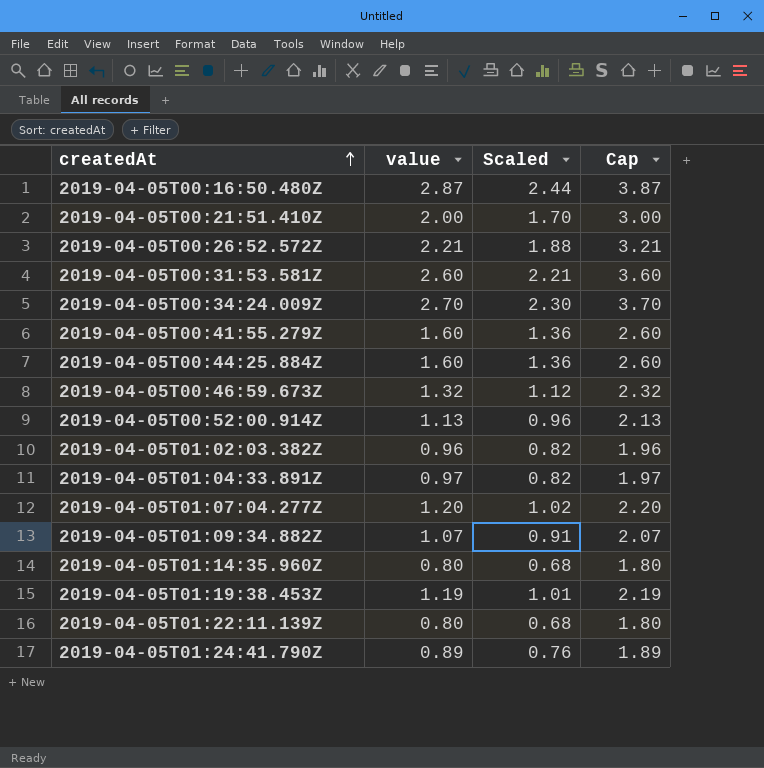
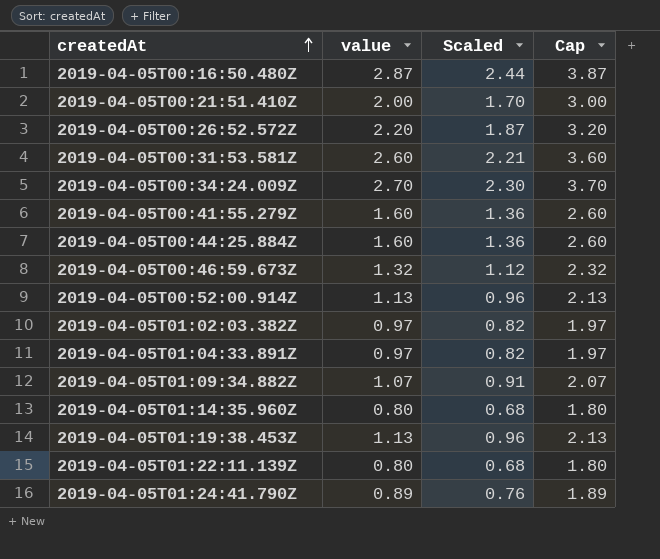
row 2019-04-05T01:07:04.277Z: 1.20 | 1.02 | 2.20 -> none
2019-04-05T00:26:52.572Z | value: 2.21 -> 2.20
2019-04-05T00:26:52.572Z | Scaled: 1.88 -> 1.87
2019-04-05T00:26:52.572Z | Cap: 3.21 -> 3.20
2019-04-05T01:02:03.382Z | value: 0.96 -> 0.97
2019-04-05T01:02:03.382Z | Cap: 1.96 -> 1.97
2019-04-05T01:19:38.453Z | value: 1.19 -> 1.13
2019-04-05T01:19:38.453Z | Scaled: 1.01 -> 0.96
2019-04-05T01:19:38.453Z | Cap: 2.19 -> 2.13

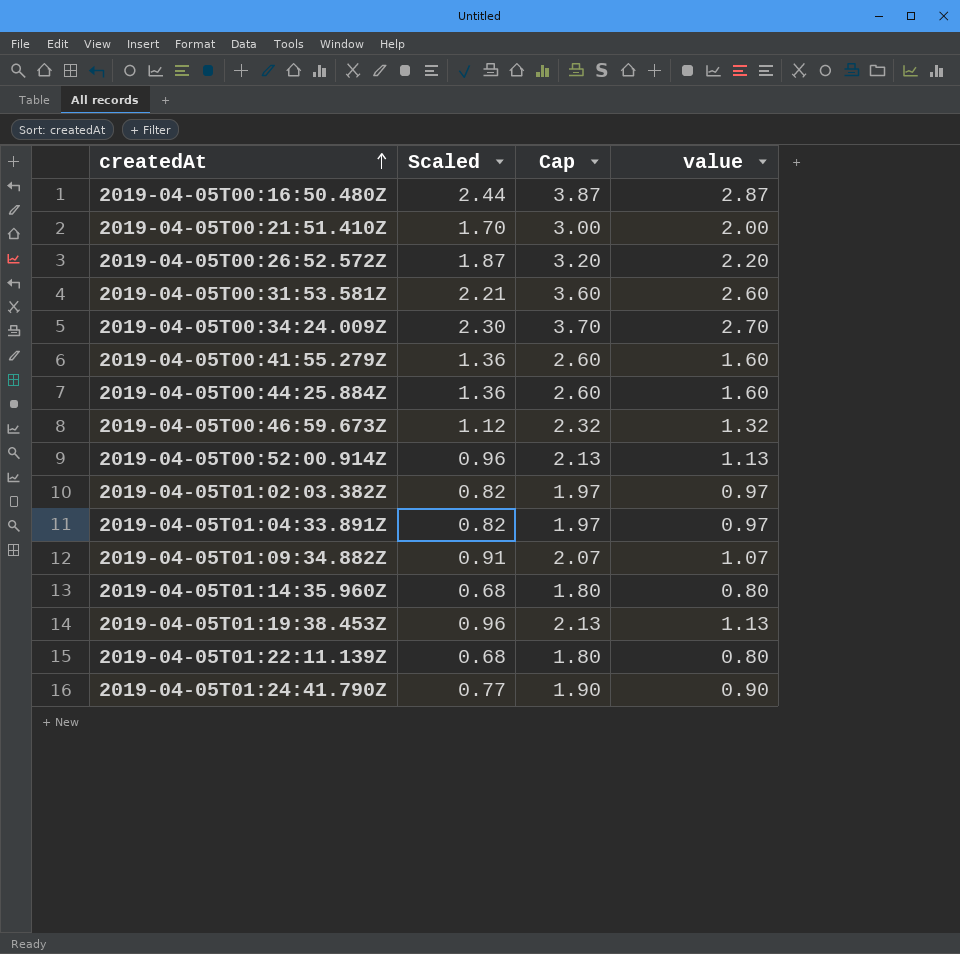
column value | position: 2 -> 4
2019-04-05T01:24:41.790Z | Scaled: 0.76 -> 0.77
2019-04-05T01:24:41.790Z | Cap: 1.89 -> 1.90
2019-04-05T01:24:41.790Z | value: 0.89 -> 0.90

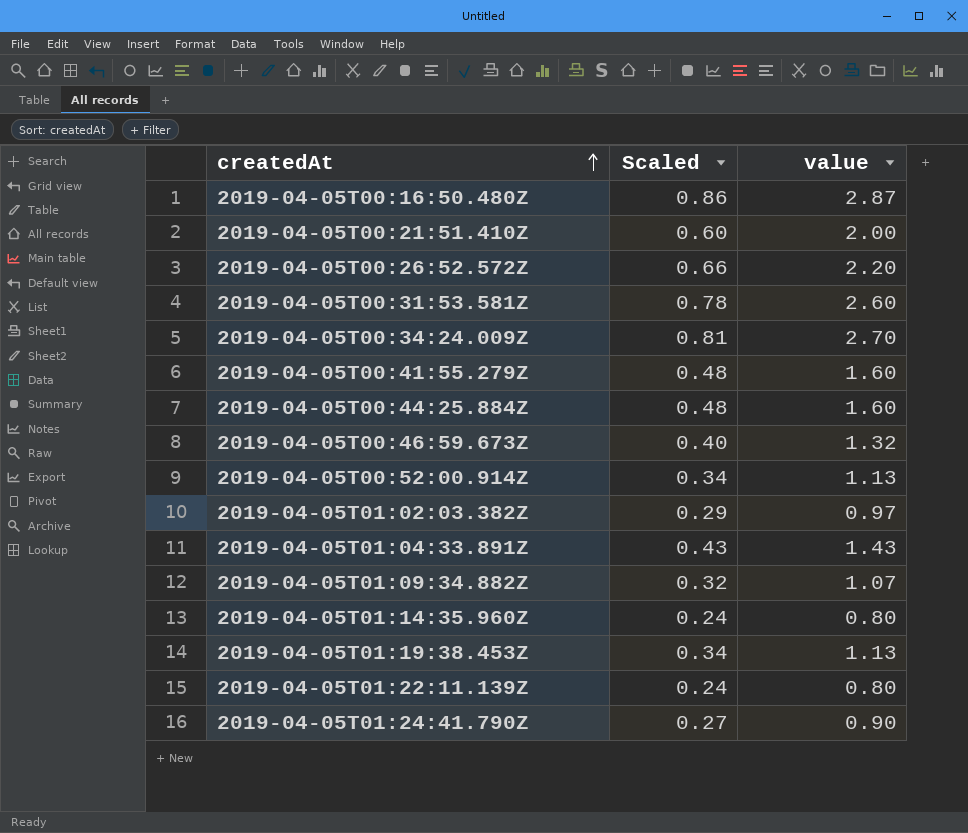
column Cap | formula: [value] + 1 -> none
column Scaled | formula: [value] * 0.85 -> [value] * 0.3
2019-04-05T01:04:33.891Z | value: 0.97 -> 1.43

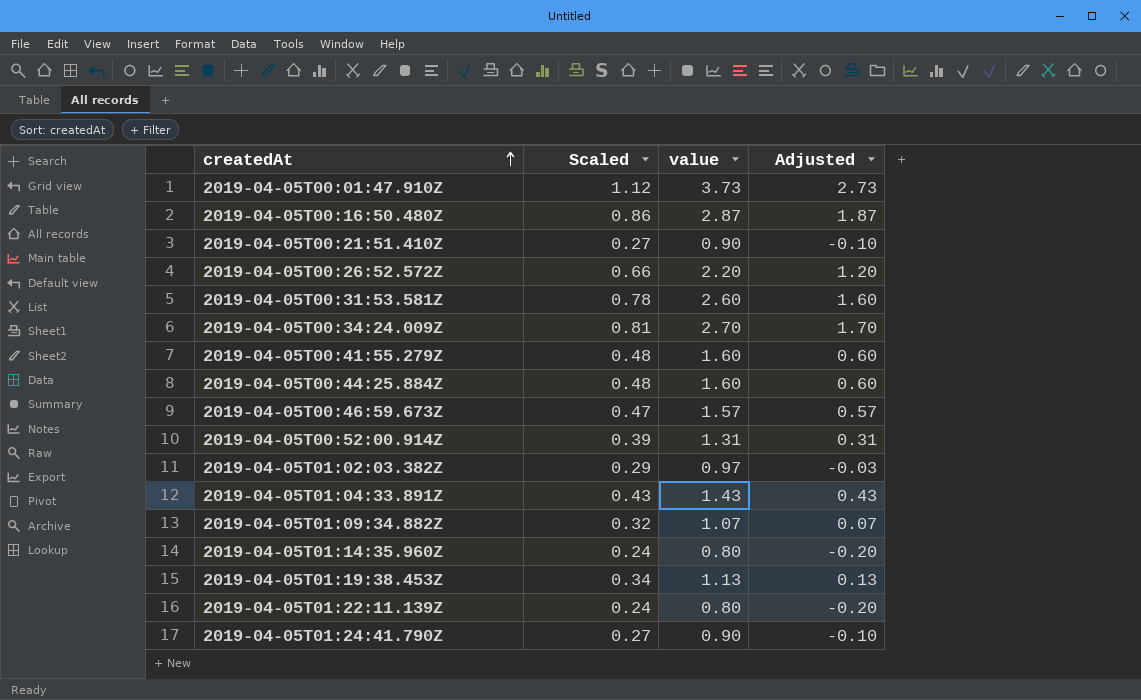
column Adjusted | formula: none -> [value] - 1
row 2019-04-05T00:01:47.910Z: none -> 1.12 | 3.73 | 2.73
2019-04-05T00:21:51.410Z | Scaled: 0.60 -> 0.27
2019-04-05T00:21:51.410Z | value: 2.00 -> 0.90
2019-04-05T00:46:59.673Z | Scaled: 0.40 -> 0.47
2019-04-05T00:46:59.673Z | value: 1.32 -> 1.57
2019-04-05T00:52:00.914Z | Scaled: 0.34 -> 0.39
2019-04-05T00:52:00.914Z | value: 1.13 -> 1.31

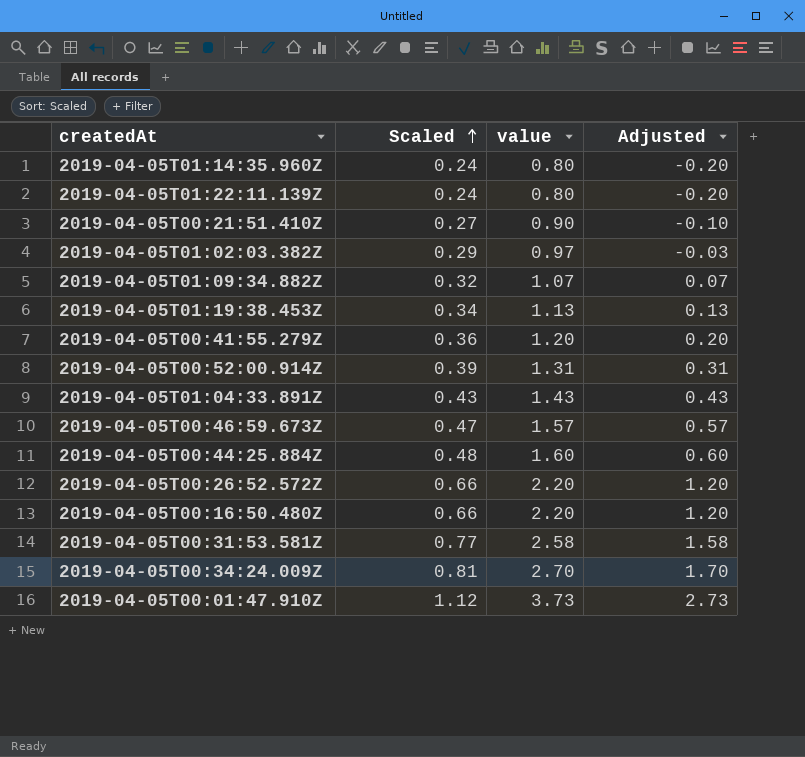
row order: createdAt ascending -> Scaled ascending
row 2019-04-05T01:24:41.790Z: 0.27 | 0.90 | -0.10 -> none
2019-04-05T00:41:55.279Z | Scaled: 0.48 -> 0.36
2019-04-05T00:41:55.279Z | value: 1.60 -> 1.20
2019-04-05T00:41:55.279Z | Adjusted: 0.60 -> 0.20
2019-04-05T00:16:50.480Z | Scaled: 0.86 -> 0.66
2019-04-05T00:16:50.480Z | value: 2.87 -> 2.20
2019-04-05T00:16:50.480Z | Adjusted: 1.87 -> 1.20
2019-04-05T00:31:53.581Z | Scaled: 0.78 -> 0.77
2019-04-05T00:31:53.581Z | value: 2.60 -> 2.58
2019-04-05T00:31:53.581Z | Adjusted: 1.60 -> 1.58

